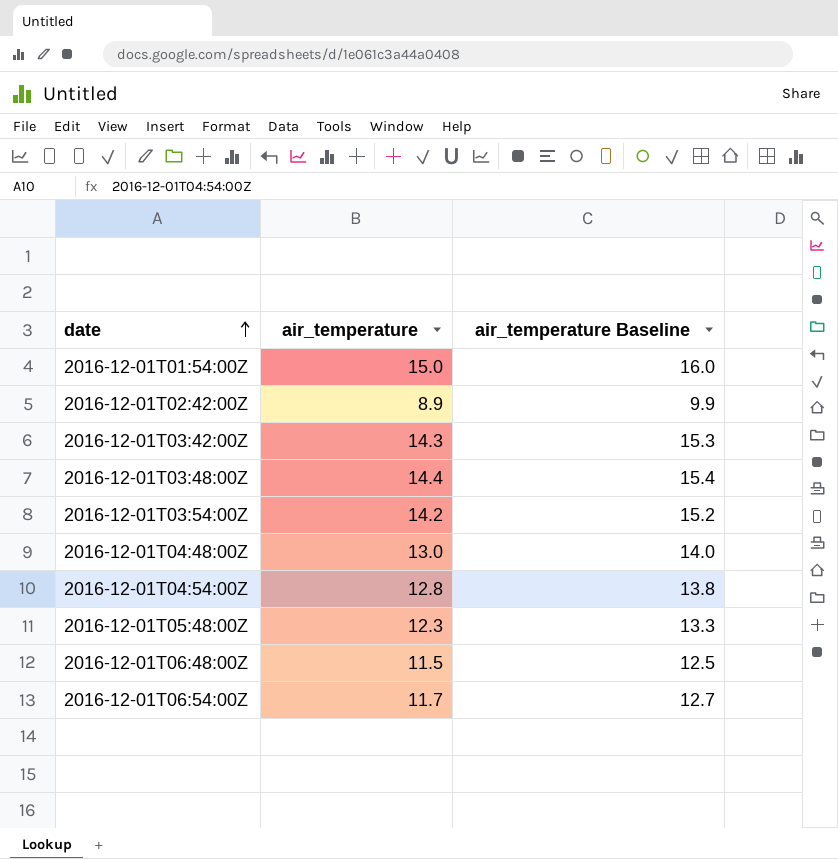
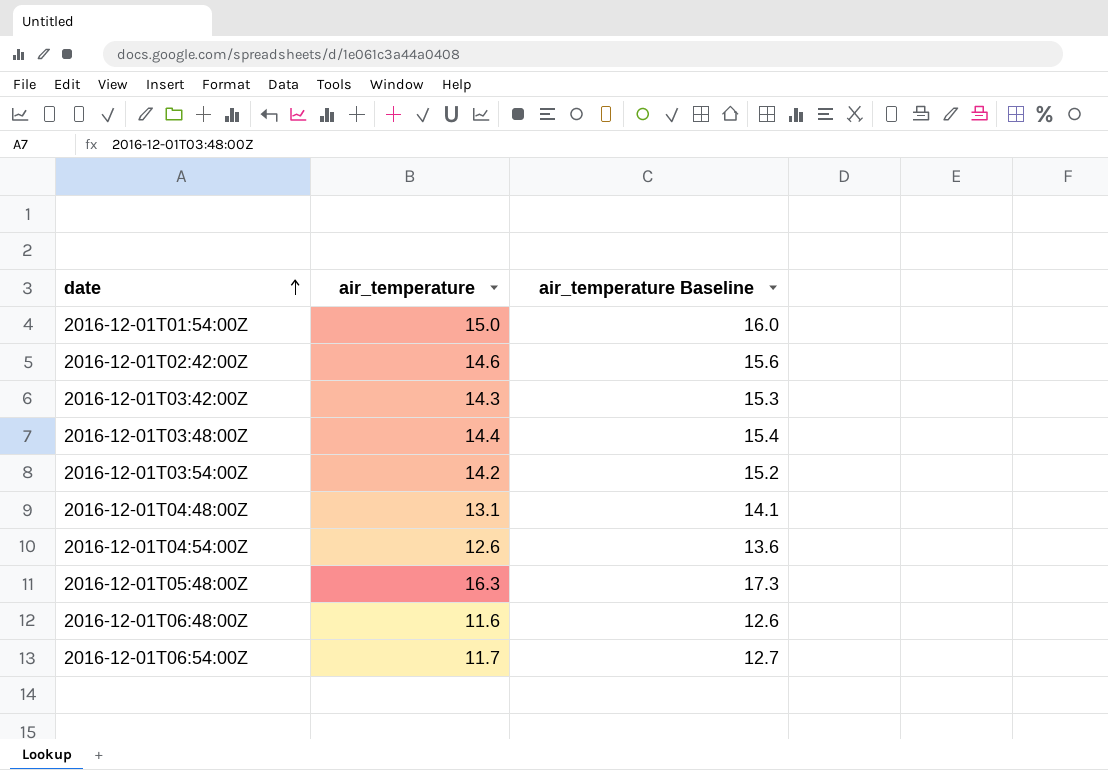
2016-12-01T02:42:00Z | air_temperature: 8.9 -> 14.6
2016-12-01T02:42:00Z | air_temperature Baseline: 9.9 -> 15.6
2016-12-01T04:48:00Z | air_temperature: 13.0 -> 13.1
2016-12-01T04:48:00Z | air_temperature Baseline: 14.0 -> 14.1
2016-12-01T04:54:00Z | air_temperature: 12.8 -> 12.6
2016-12-01T04:54:00Z | air_temperature Baseline: 13.8 -> 13.6
2016-12-01T05:48:00Z | air_temperature: 12.3 -> 16.3
2016-12-01T05:48:00Z | air_temperature Baseline: 13.3 -> 17.3
2016-12-01T06:48:00Z | air_temperature: 11.5 -> 11.6
2016-12-01T06:48:00Z | air_temperature Baseline: 12.5 -> 12.6

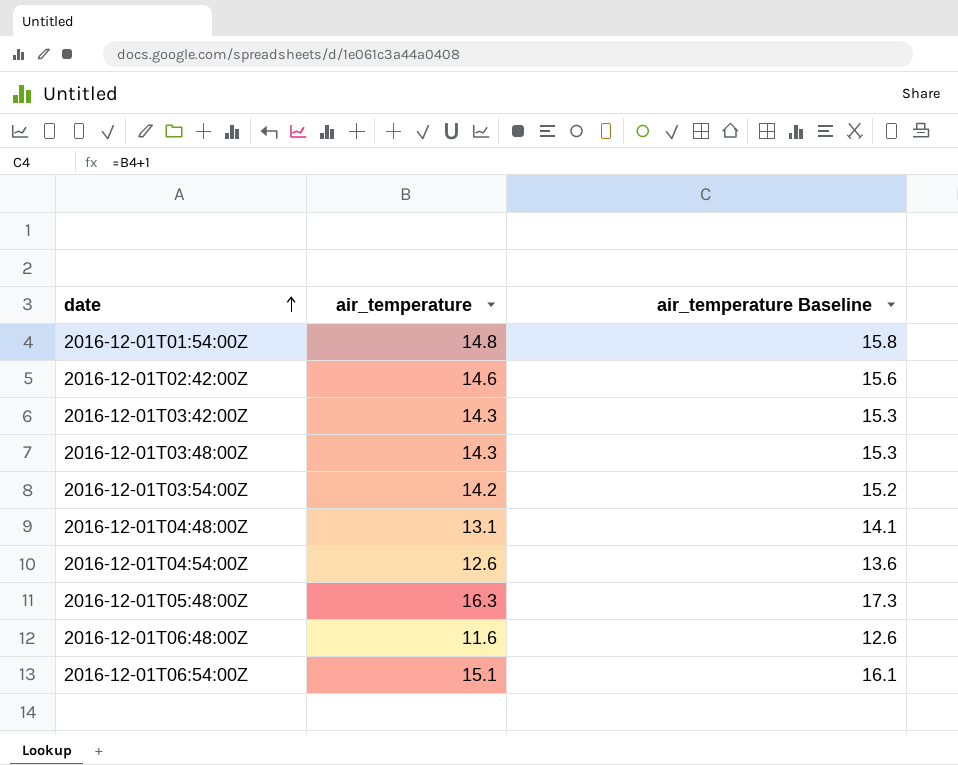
2016-12-01T01:54:00Z | air_temperature: 15.0 -> 14.8
2016-12-01T01:54:00Z | air_temperature Baseline: 16.0 -> 15.8
2016-12-01T03:48:00Z | air_temperature: 14.4 -> 14.3
2016-12-01T03:48:00Z | air_temperature Baseline: 15.4 -> 15.3
2016-12-01T06:54:00Z | air_temperature: 11.7 -> 15.1
2016-12-01T06:54:00Z | air_temperature Baseline: 12.7 -> 16.1

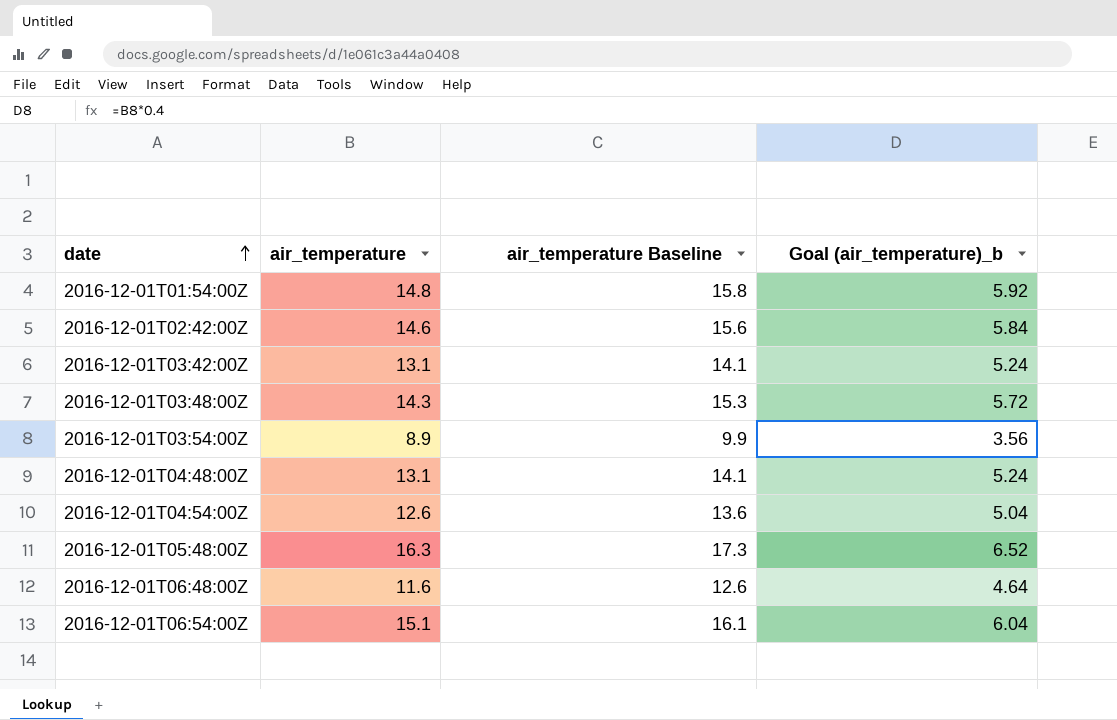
column Goal (air_temperature)_b | formula: none -> [air_temperature] * 0.4
2016-12-01T03:42:00Z | air_temperature: 14.3 -> 13.1
2016-12-01T03:42:00Z | air_temperature Baseline: 15.3 -> 14.1
2016-12-01T03:54:00Z | air_temperature: 14.2 -> 8.9
2016-12-01T03:54:00Z | air_temperature Baseline: 15.2 -> 9.9

